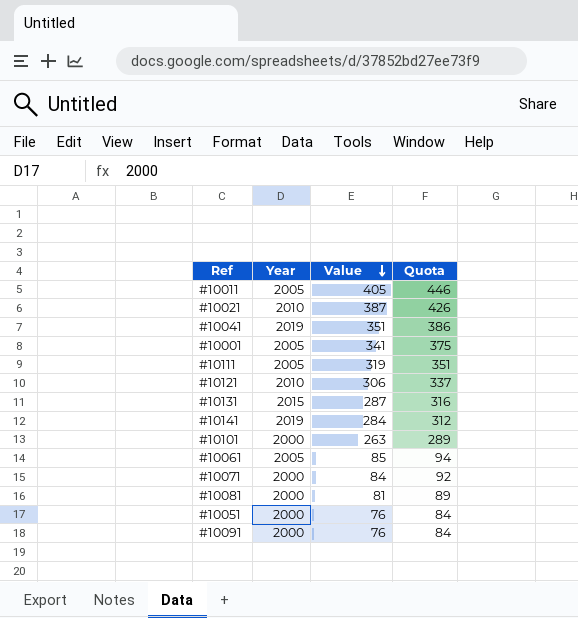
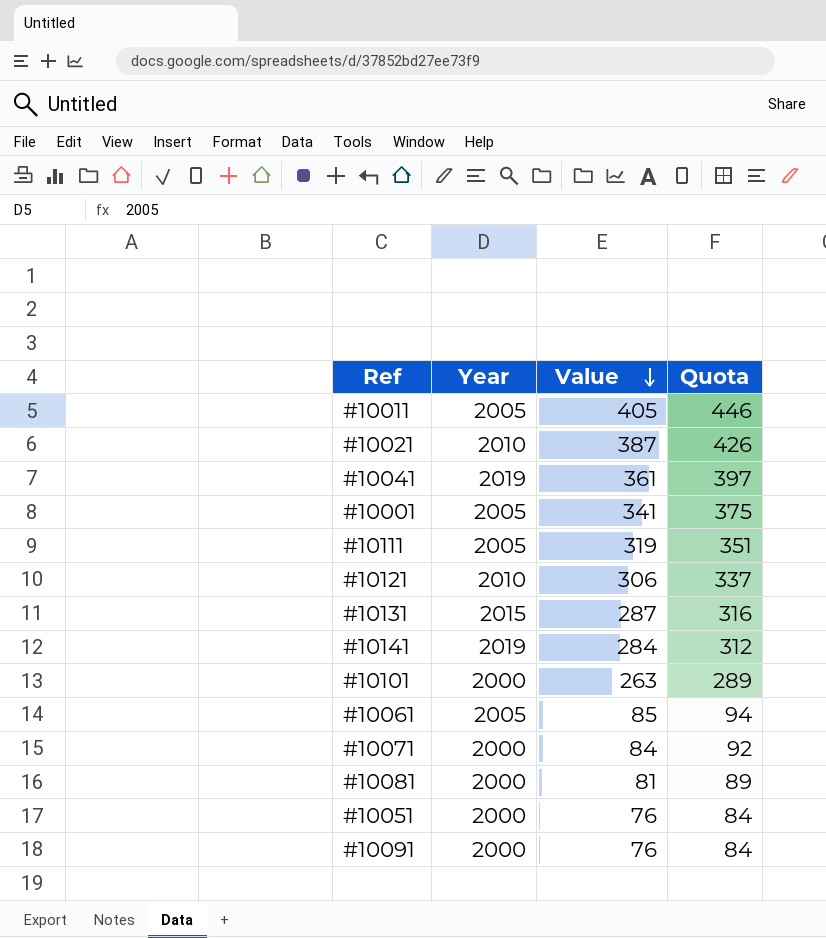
#10041 | Value: 351 -> 361
#10041 | Quota: 386 -> 397

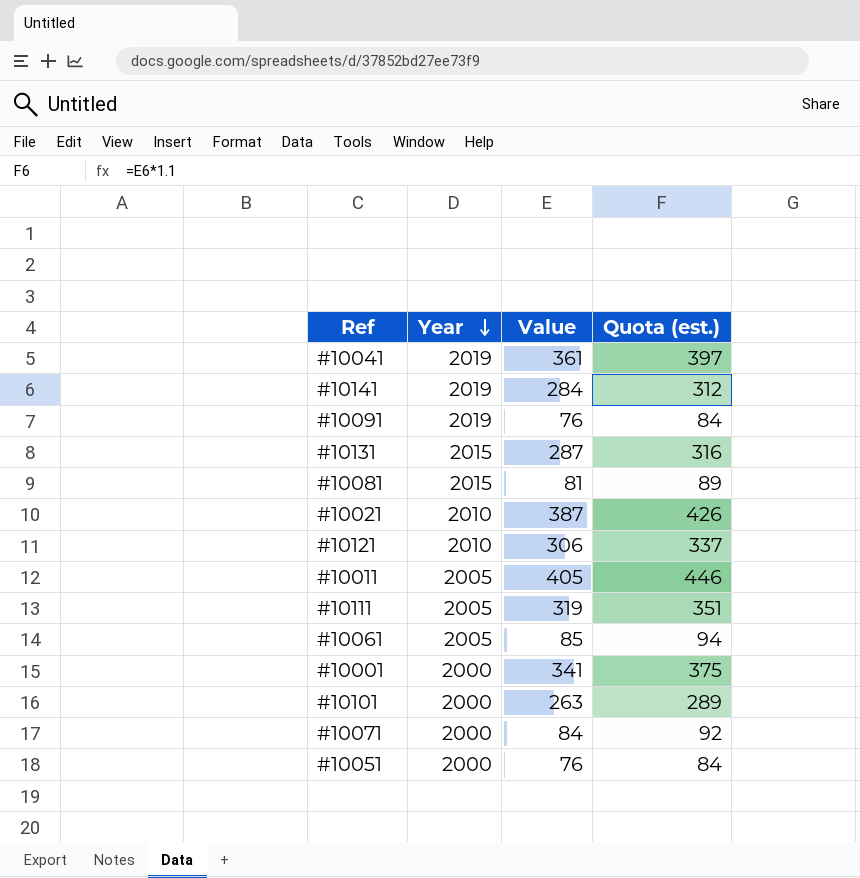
row order: Value descending -> Year descending
column name: Quota -> Quota (est.)
#10091 | Year: 2000 -> 2019
#10081 | Year: 2000 -> 2015
#10001 | Year: 2005 -> 2000

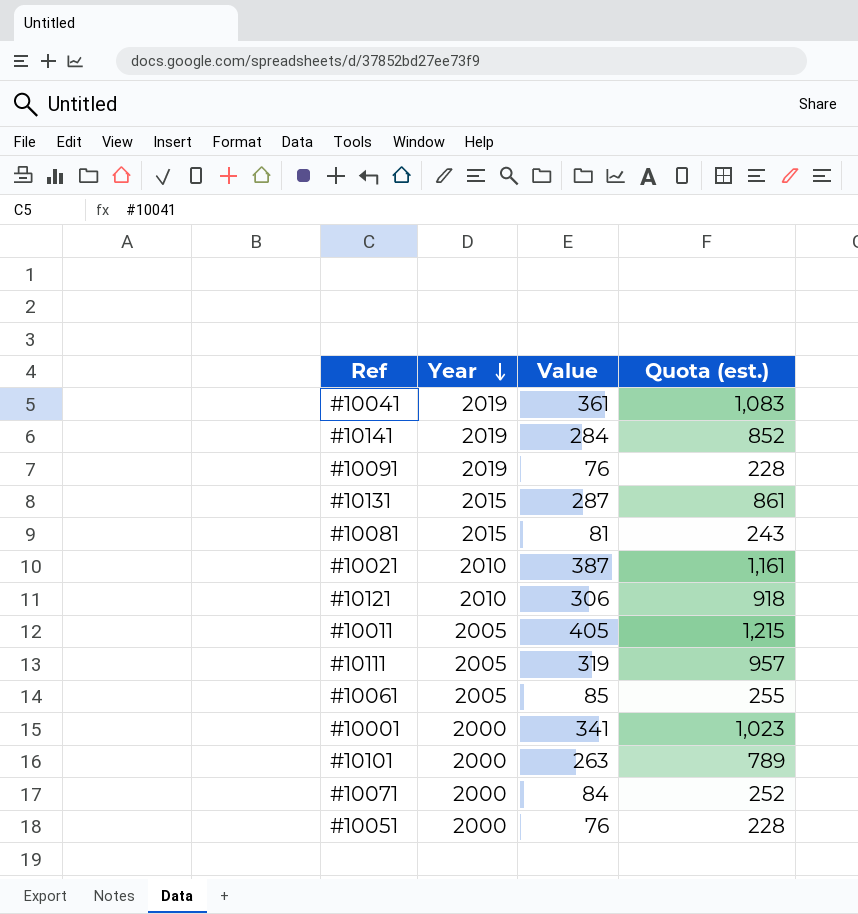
column Quota (est.) | formula: [Value] * 1.1 -> [Value] * 3

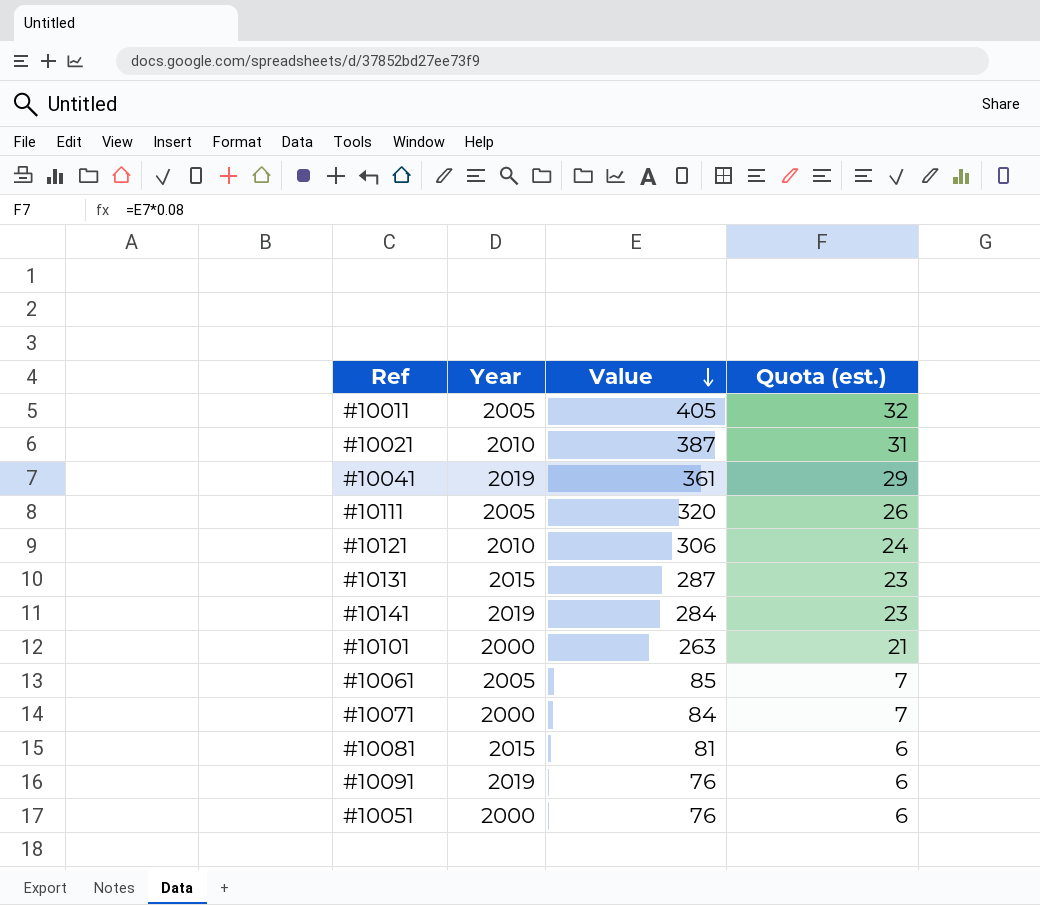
row order: Year descending -> Value descending
column Quota (est.) | formula: [Value] * 3 -> [Value] * 0.08
row #10001: 2000 | 341 | 1,023 -> none
#10111 | Value: 319 -> 320

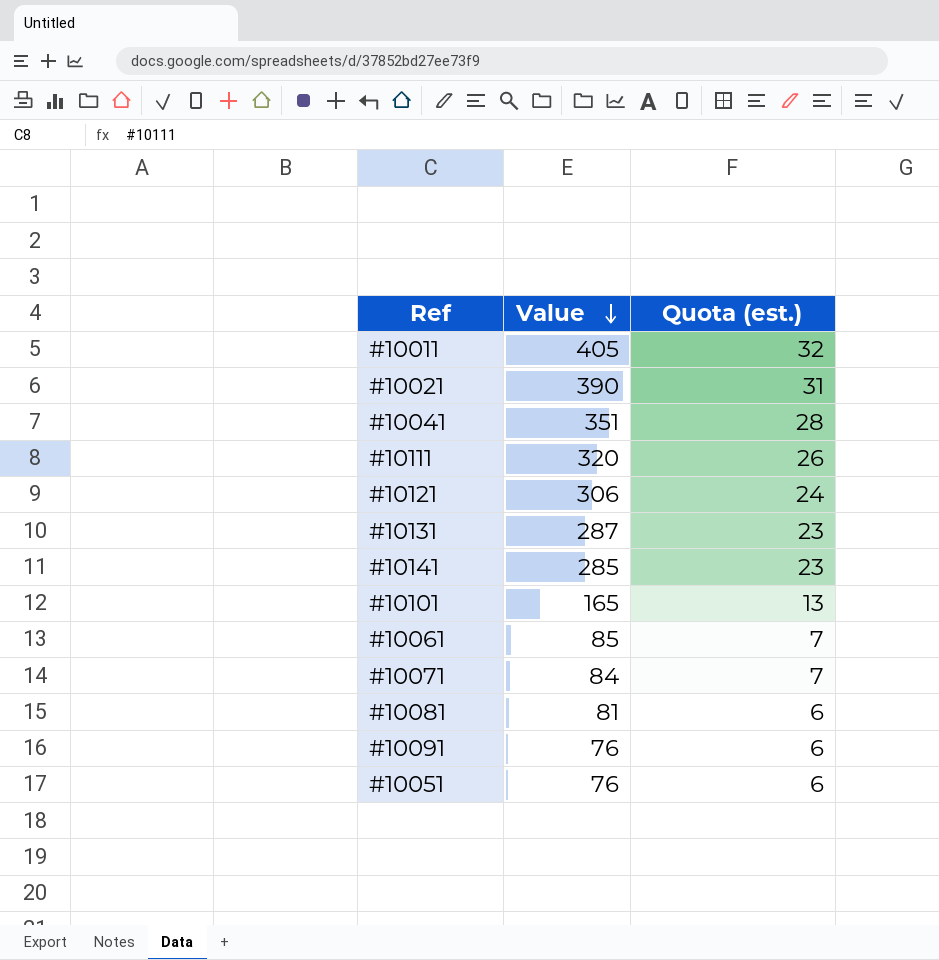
column Year | position: 2 -> none
#10021 | Value: 387 -> 390
#10041 | Value: 361 -> 351
#10041 | Quota (est.): 29 -> 28
#10141 | Value: 284 -> 285
#10101 | Value: 263 -> 165
#10101 | Quota (est.): 21 -> 13

